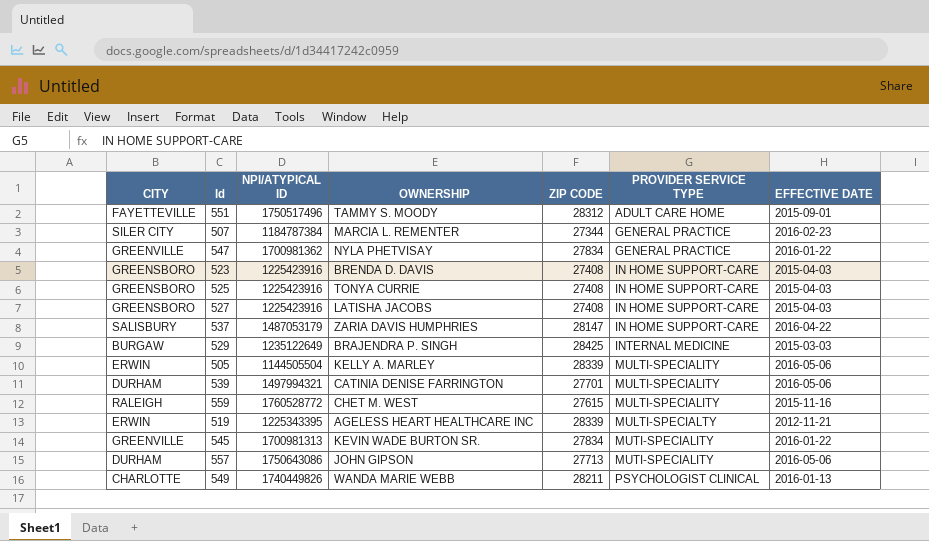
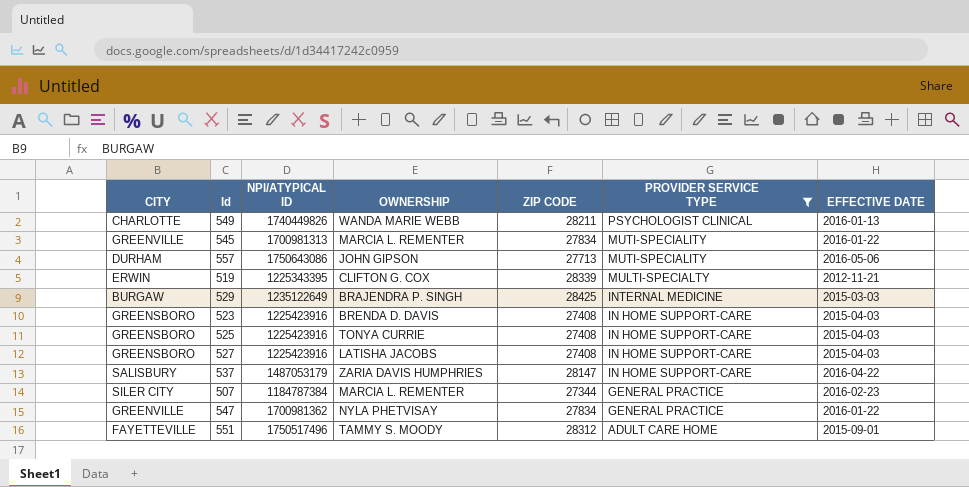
filter: none -> PROVIDER SERVICE TYPE != MULTI-SPECIALITY
row order: PROVIDER SERVICE TYPE ascending -> PROVIDER SERVICE TYPE descending
545 | OWNERSHIP: KEVIN WADE BURTON SR. -> MARCIA L. REMENTER
519 | OWNERSHIP: AGELESS HEART HEALTHCARE INC -> CLIFTON G. COX

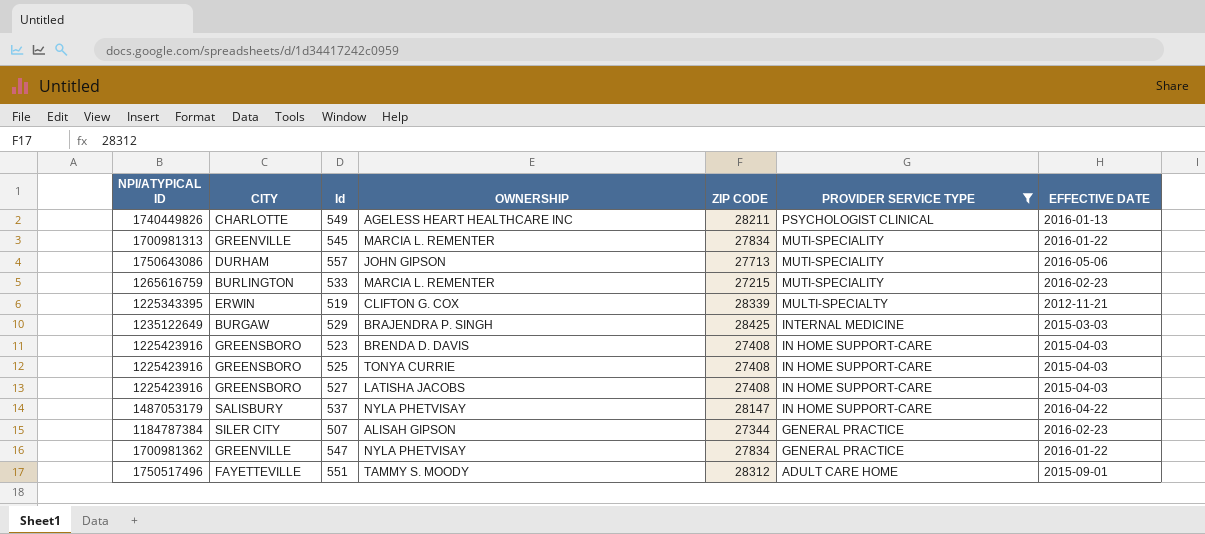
column NPI/ATYPICAL ID | position: 3 -> 1
549 | OWNERSHIP: WANDA MARIE WEBB -> AGELESS HEART HEALTHCARE INC
row 533: none -> 1265616759 | BURLINGTON | MARCIA L. REMENTER | 27215 | MUTI-SPECIALITY | 2016-02-23
537 | OWNERSHIP: ZARIA DAVIS HUMPHRIES -> NYLA PHETVISAY
507 | OWNERSHIP: MARCIA L. REMENTER -> ALISAH GIPSON

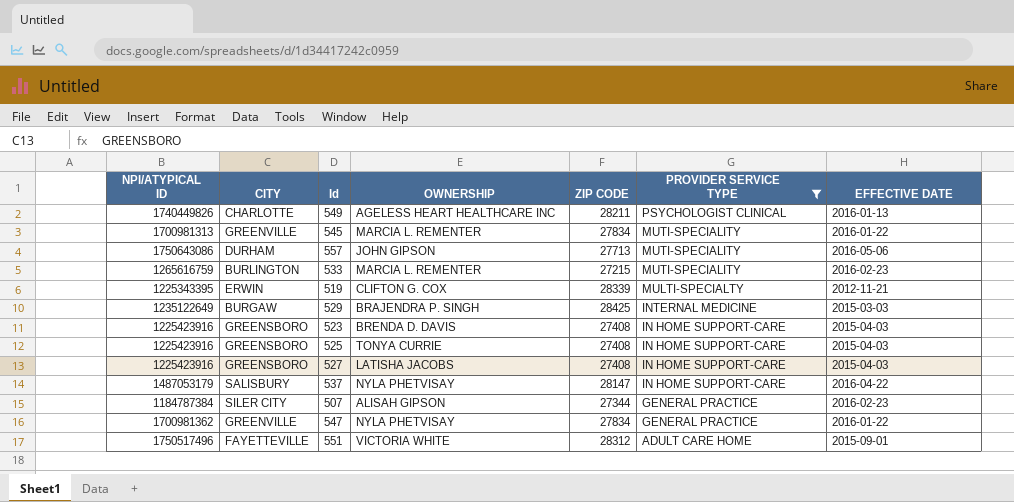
551 | OWNERSHIP: TAMMY S. MOODY -> VICTORIA WHITE

